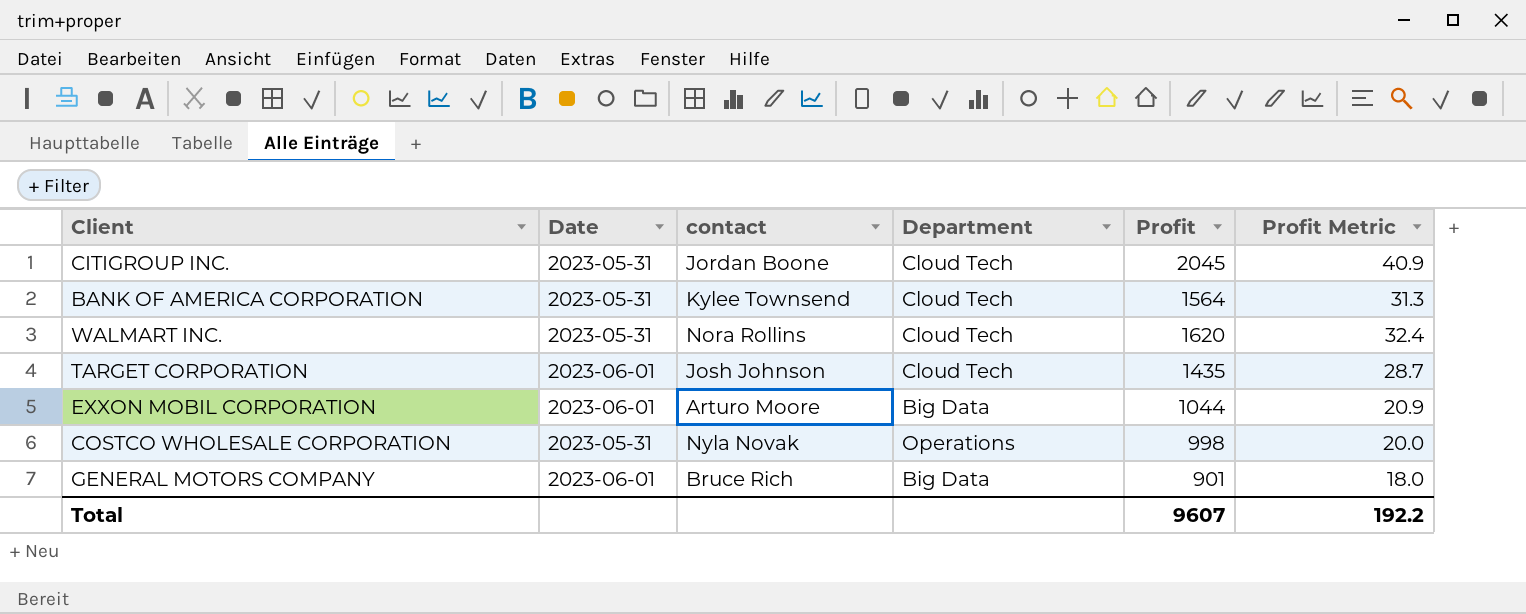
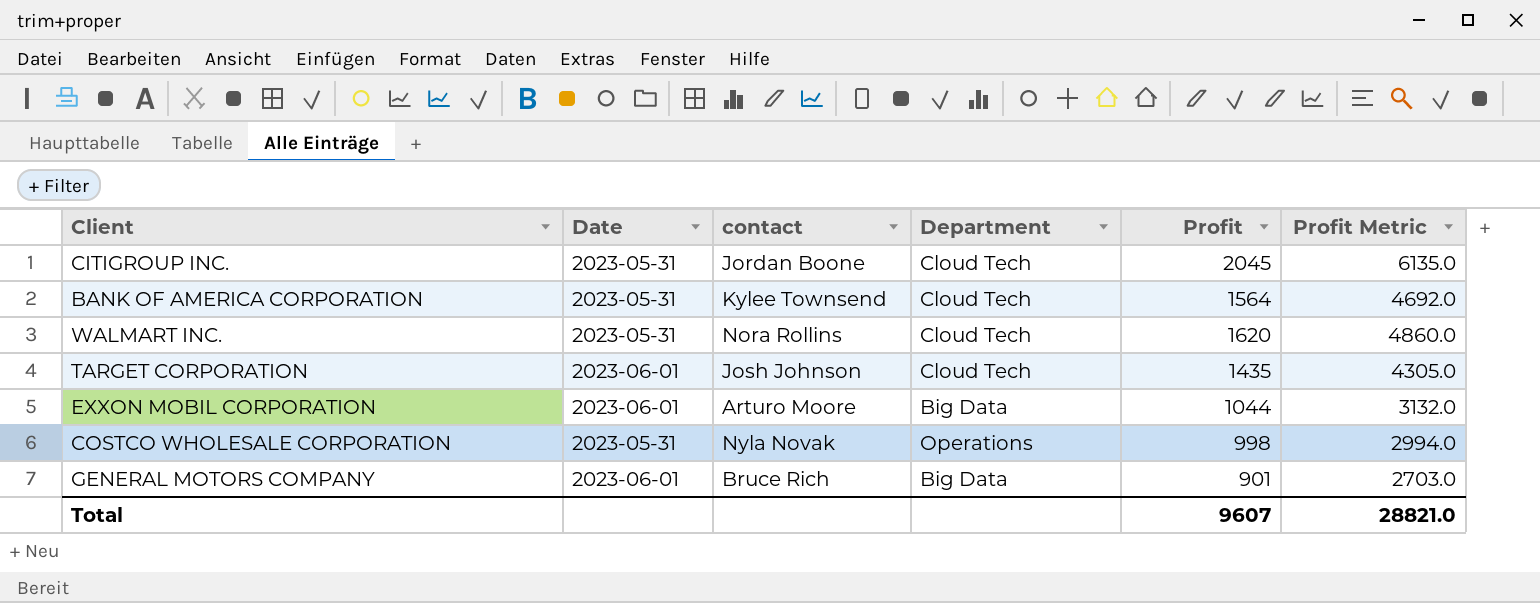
column Profit Metric | formula: [Profit] * 0.02 -> [Profit] * 3
Total | Profit Metric: 192.2 -> 28821.0

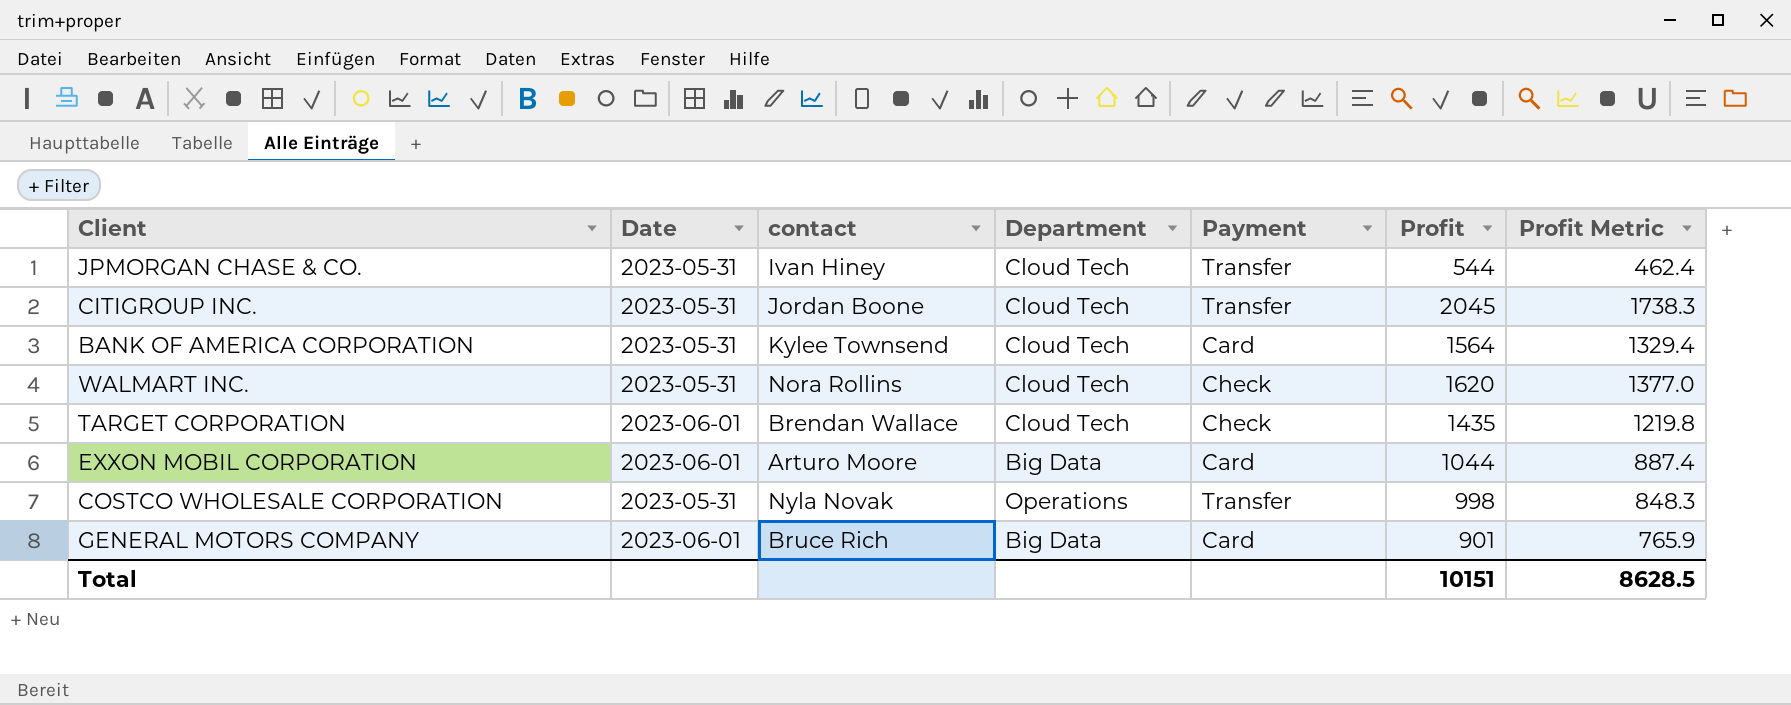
column Payment | position: none -> 5
column Profit Metric | formula: [Profit] * 3 -> [Profit] * 0.85
row JPMORGAN CHASE & CO.: none -> 2023-05-31 | Ivan Hiney | Cloud Tech | Transfer | 544 | 462.4
TARGET CORPORATION | contact: Josh Johnson -> Brendan Wallace
Total | Profit: 9607 -> 10151
Total | Profit Metric: 28821.0 -> 8628.5

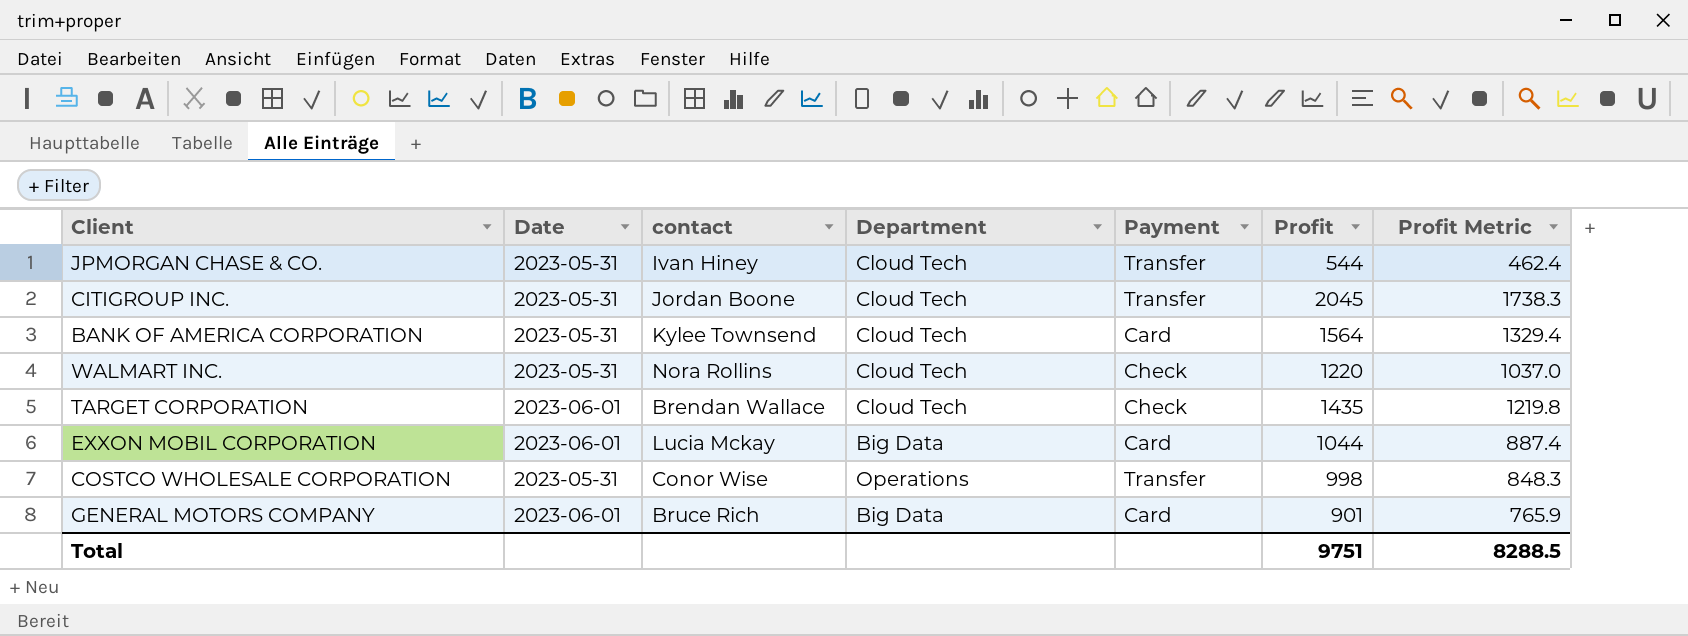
WALMART INC. | Profit: 1620 -> 1220
WALMART INC. | Profit Metric: 1377.0 -> 1037.0
EXXON MOBIL CORPORATION | contact: Arturo Moore -> Lucia Mckay
COSTCO WHOLESALE CORPORATION | contact: Nyla Novak -> Conor Wise
Total | Profit: 10151 -> 9751
Total | Profit Metric: 8628.5 -> 8288.5

